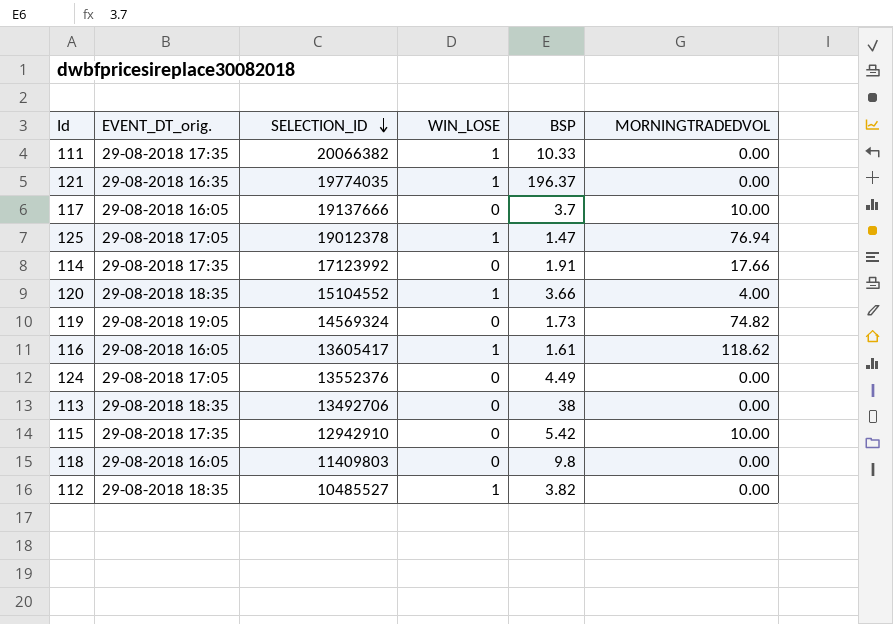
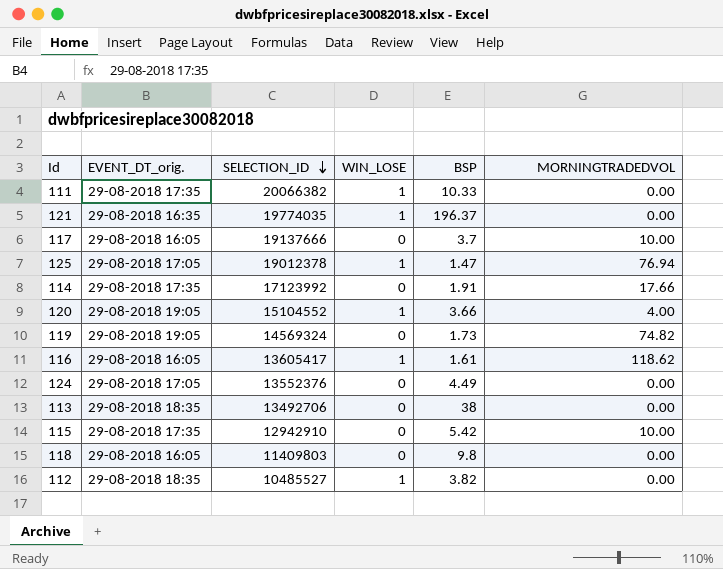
120 | EVENT_DT_orig.: 29-08-2018 18:35 -> 29-08-2018 19:05

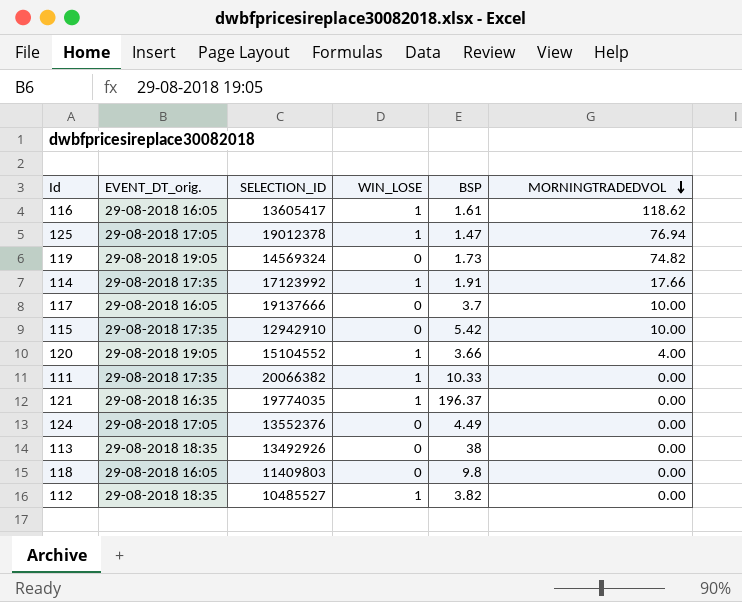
row order: SELECTION_ID descending -> MORNINGTRADEDVOL descending
114 | WIN_LOSE: 0 -> 1
113 | SELECTION_ID: 13492706 -> 13492926

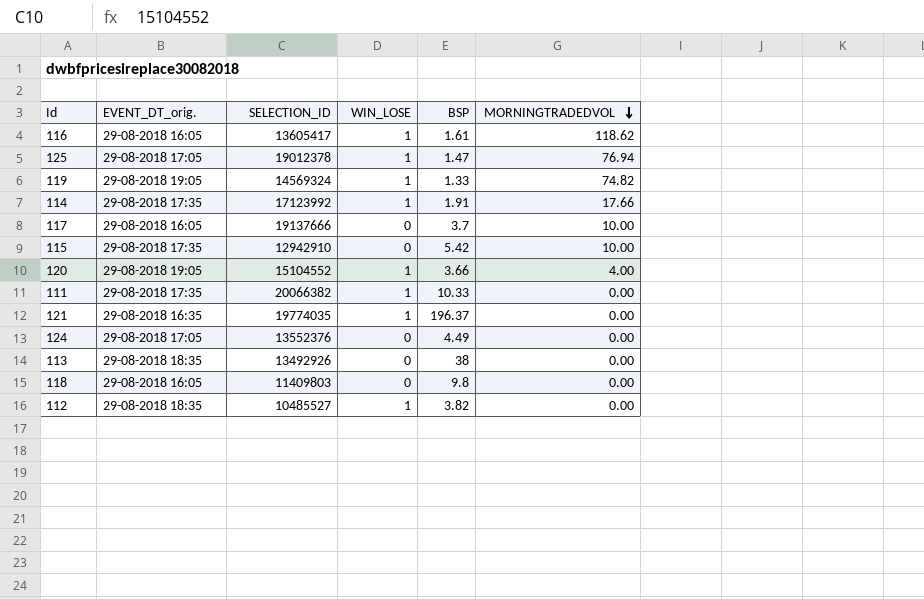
119 | WIN_LOSE: 0 -> 1
119 | BSP: 1.73 -> 1.33

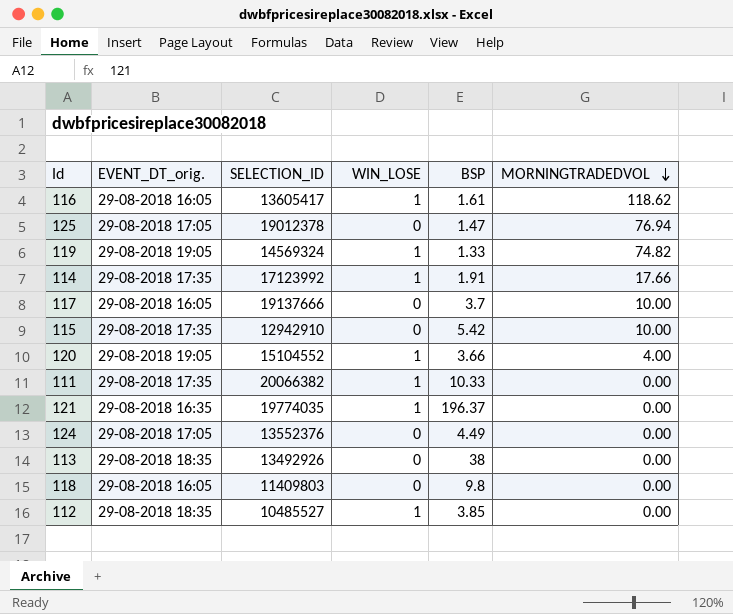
125 | WIN_LOSE: 1 -> 0
112 | BSP: 3.82 -> 3.85

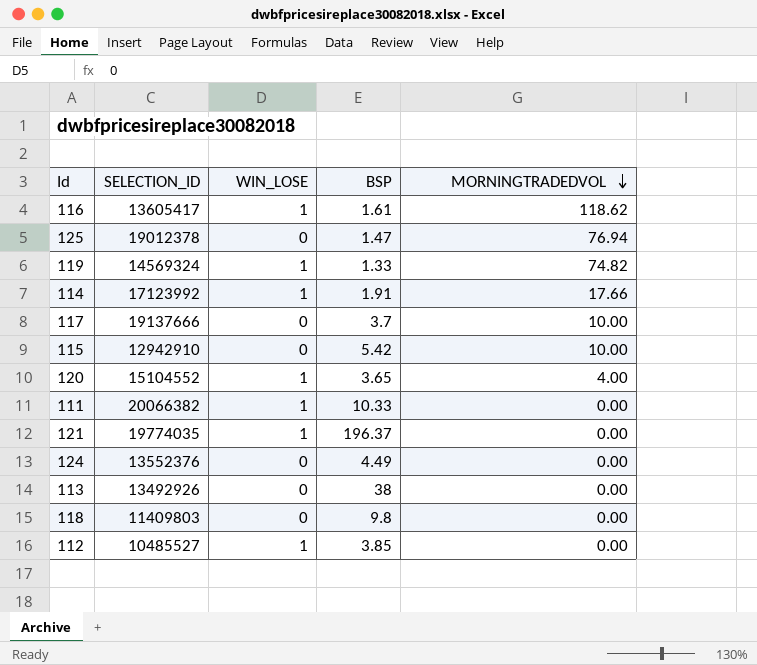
column EVENT_DT_orig. | position: 2 -> none
120 | BSP: 3.66 -> 3.65

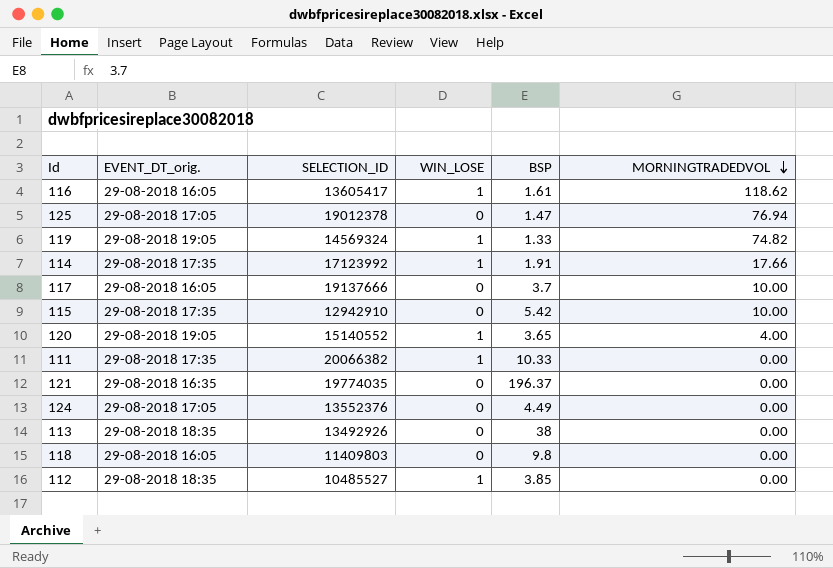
column EVENT_DT_orig. | position: none -> 2
120 | SELECTION_ID: 15104552 -> 15140552
121 | WIN_LOSE: 1 -> 0

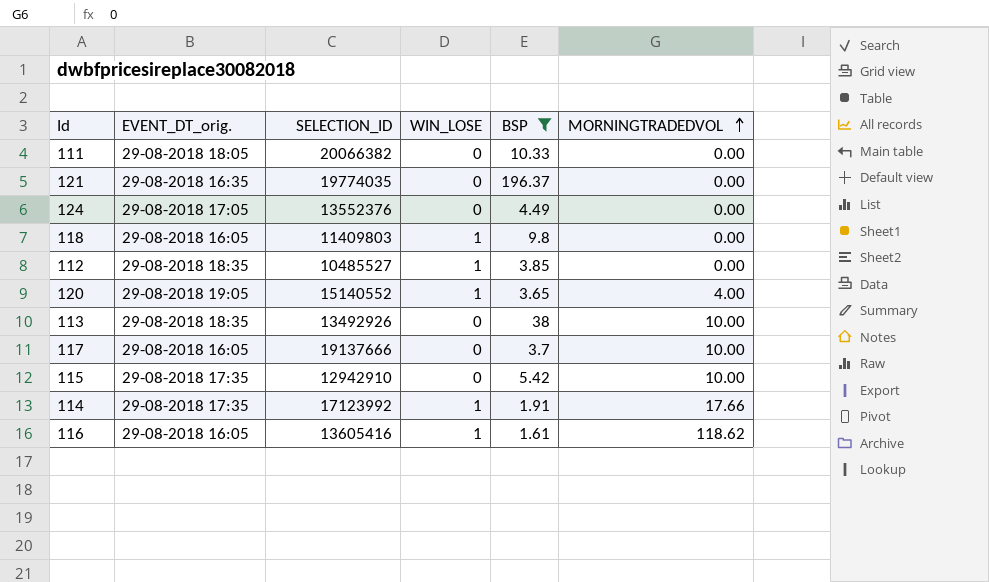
filter: none -> BSP >= 1.61
row order: MORNINGTRADEDVOL descending -> MORNINGTRADEDVOL ascending
111 | EVENT_DT_orig.: 29-08-2018 17:35 -> 29-08-2018 18:05
111 | WIN_LOSE: 1 -> 0
118 | WIN_LOSE: 0 -> 1
113 | MORNINGTRADEDVOL: 0.00 -> 10.00
116 | SELECTION_ID: 13605417 -> 13605416

